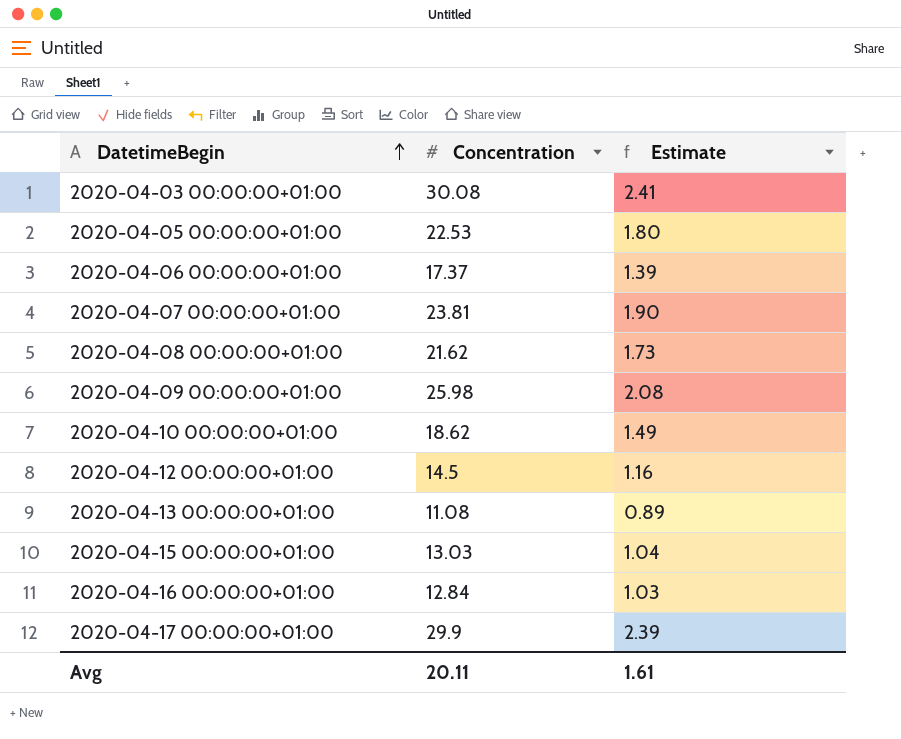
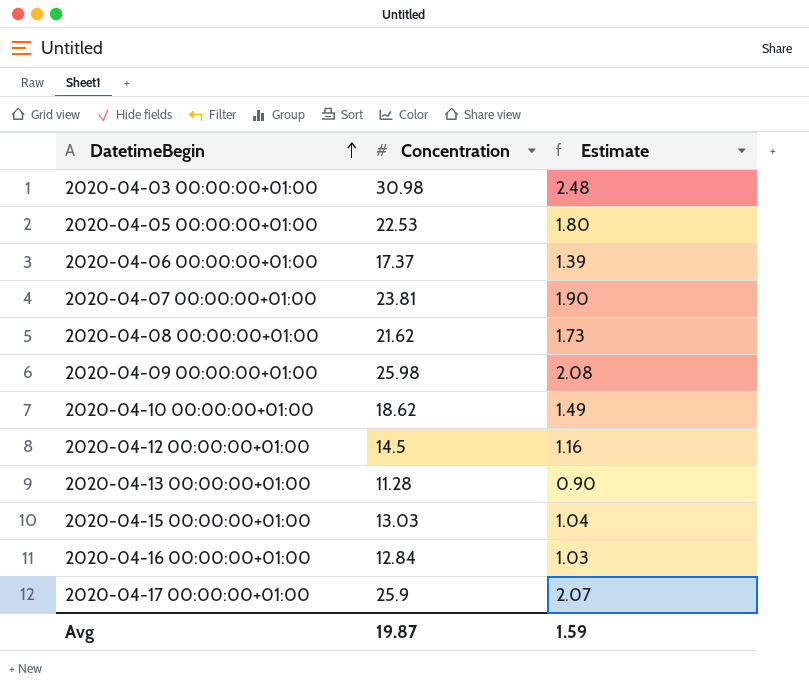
2020-04-03 00:00:00+01:00 | Concentration: 30.08 -> 30.98
2020-04-03 00:00:00+01:00 | Estimate: 2.41 -> 2.48
2020-04-13 00:00:00+01:00 | Concentration: 11.08 -> 11.28
2020-04-13 00:00:00+01:00 | Estimate: 0.89 -> 0.90
2020-04-17 00:00:00+01:00 | Concentration: 29.9 -> 25.9
2020-04-17 00:00:00+01:00 | Estimate: 2.39 -> 2.07
Avg | Concentration: 20.11 -> 19.87
Avg | Estimate: 1.61 -> 1.59

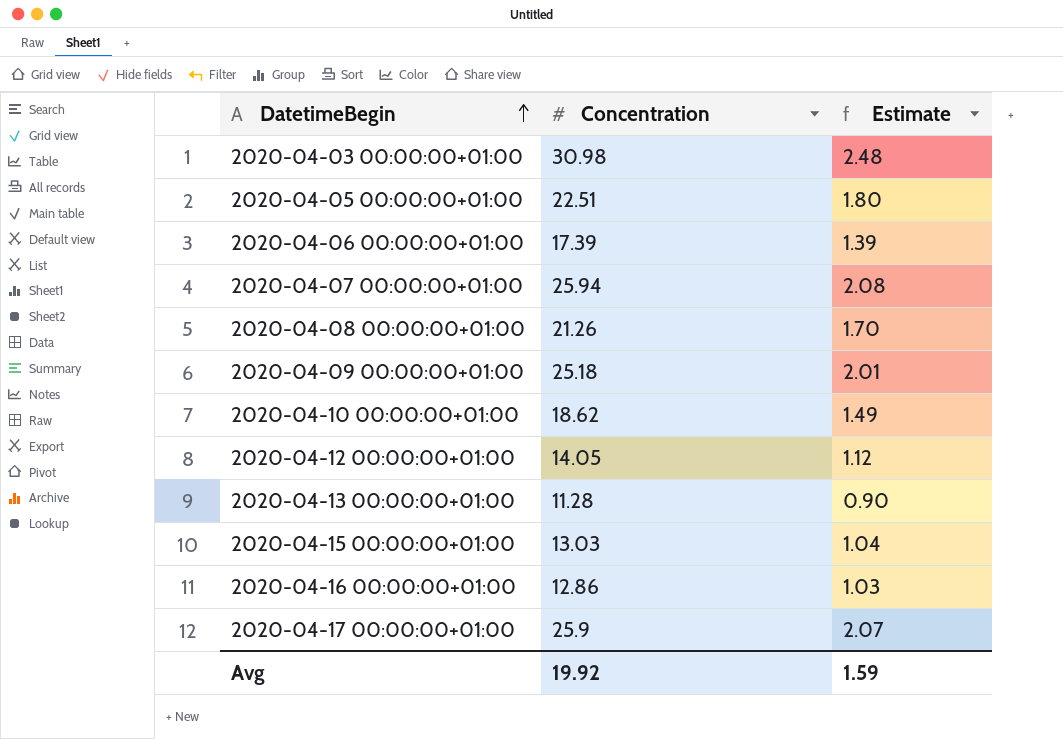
2020-04-05 00:00:00+01:00 | Concentration: 22.53 -> 22.51
2020-04-06 00:00:00+01:00 | Concentration: 17.37 -> 17.39
2020-04-07 00:00:00+01:00 | Concentration: 23.81 -> 25.94
2020-04-07 00:00:00+01:00 | Estimate: 1.90 -> 2.08
2020-04-08 00:00:00+01:00 | Concentration: 21.62 -> 21.26
2020-04-08 00:00:00+01:00 | Estimate: 1.73 -> 1.70
2020-04-09 00:00:00+01:00 | Concentration: 25.98 -> 25.18
2020-04-09 00:00:00+01:00 | Estimate: 2.08 -> 2.01
2020-04-12 00:00:00+01:00 | Concentration: 14.5 -> 14.05
2020-04-12 00:00:00+01:00 | Estimate: 1.16 -> 1.12
2020-04-16 00:00:00+01:00 | Concentration: 12.84 -> 12.86
Avg | Concentration: 19.87 -> 19.92

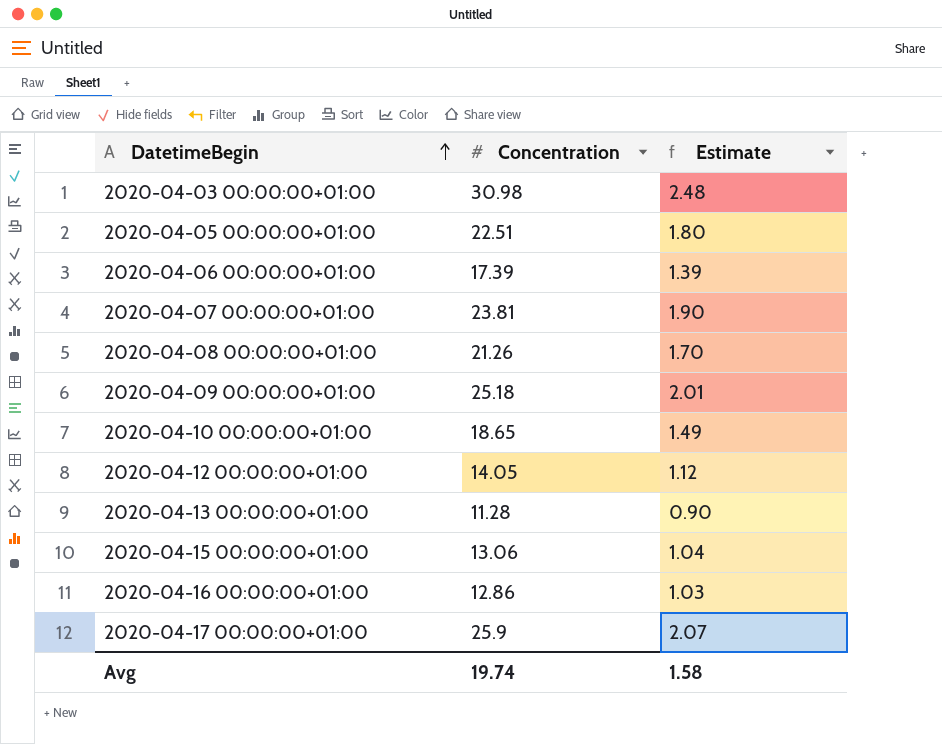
2020-04-07 00:00:00+01:00 | Concentration: 25.94 -> 23.81
2020-04-07 00:00:00+01:00 | Estimate: 2.08 -> 1.90
2020-04-10 00:00:00+01:00 | Concentration: 18.62 -> 18.65
2020-04-15 00:00:00+01:00 | Concentration: 13.03 -> 13.06
Avg | Concentration: 19.92 -> 19.74
Avg | Estimate: 1.59 -> 1.58

